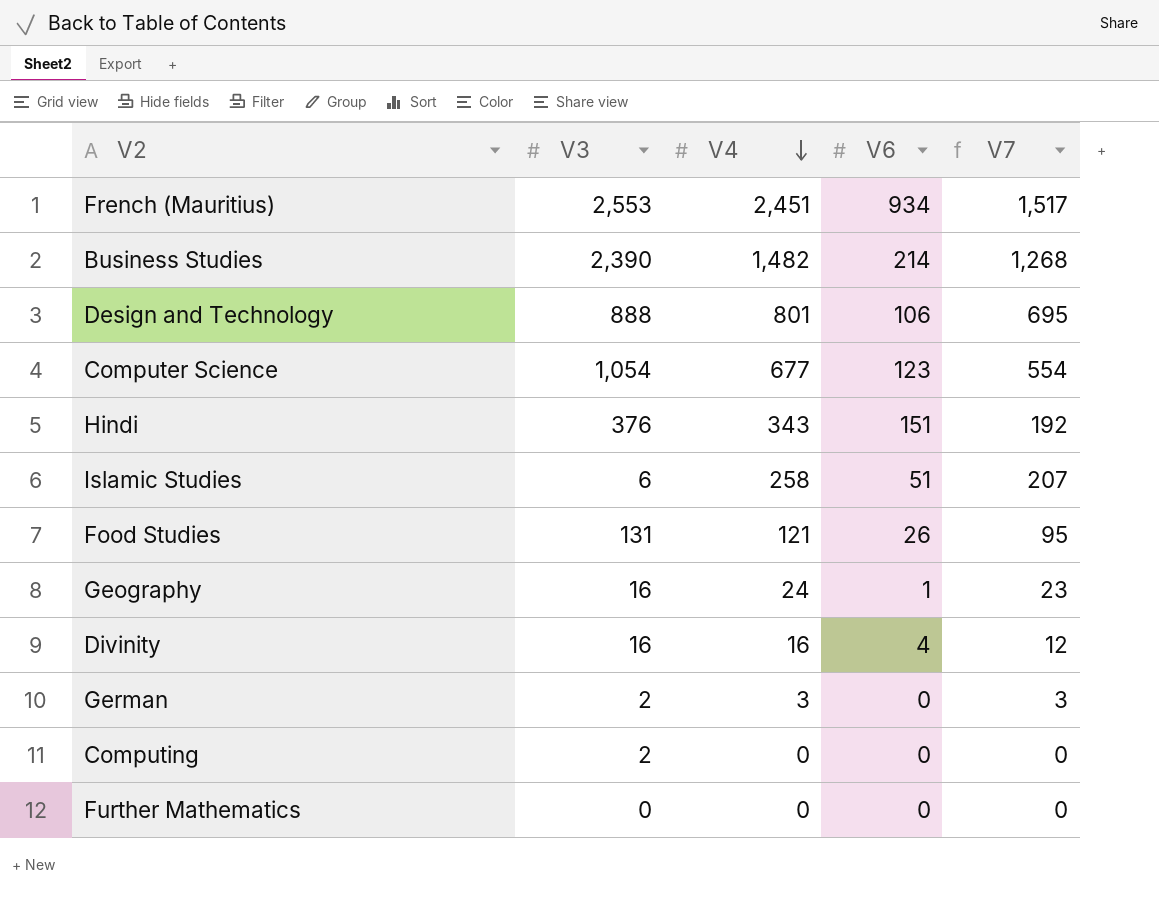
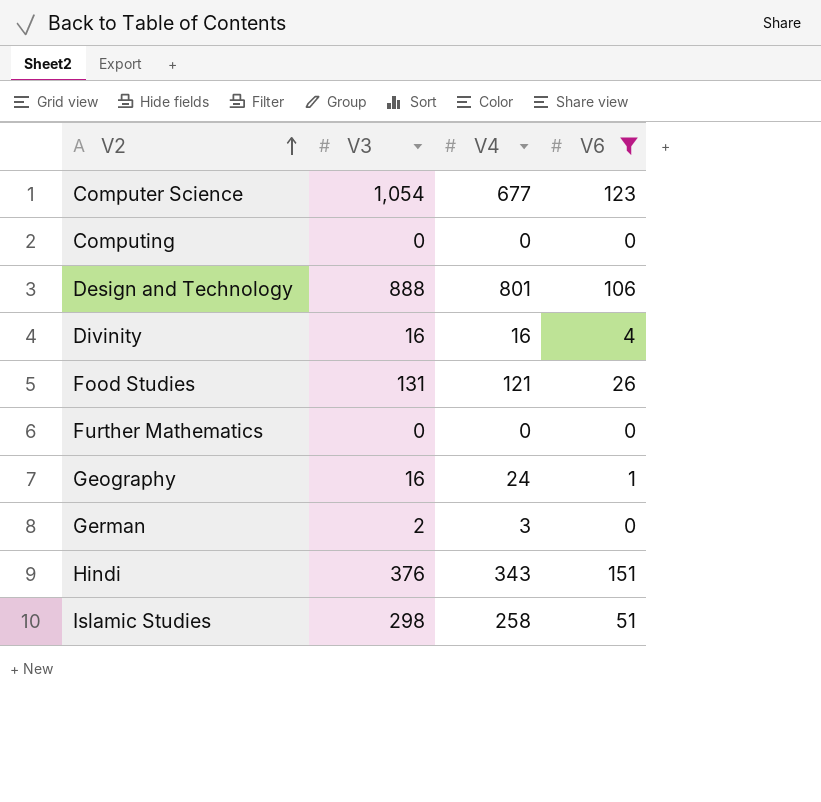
filter: none -> V6 <= 151
row order: V4 descending -> V2 ascending
column V7 | formula: [V4] - [V6] -> none
Computing | V3: 2 -> 0
Islamic Studies | V3: 6 -> 298

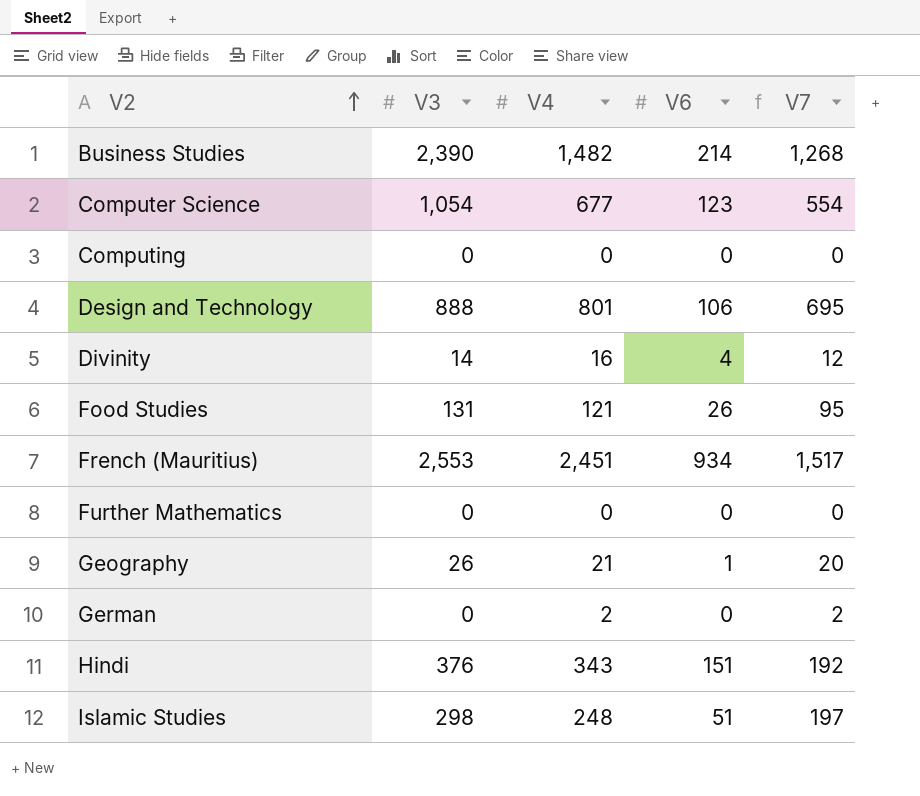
filter: V6 <= 151 -> none
column V7 | formula: none -> [V4] - [V6]
Divinity | V3: 16 -> 14
Geography | V3: 16 -> 26
Geography | V4: 24 -> 21
German | V3: 2 -> 0
German | V4: 3 -> 2
Islamic Studies | V4: 258 -> 248

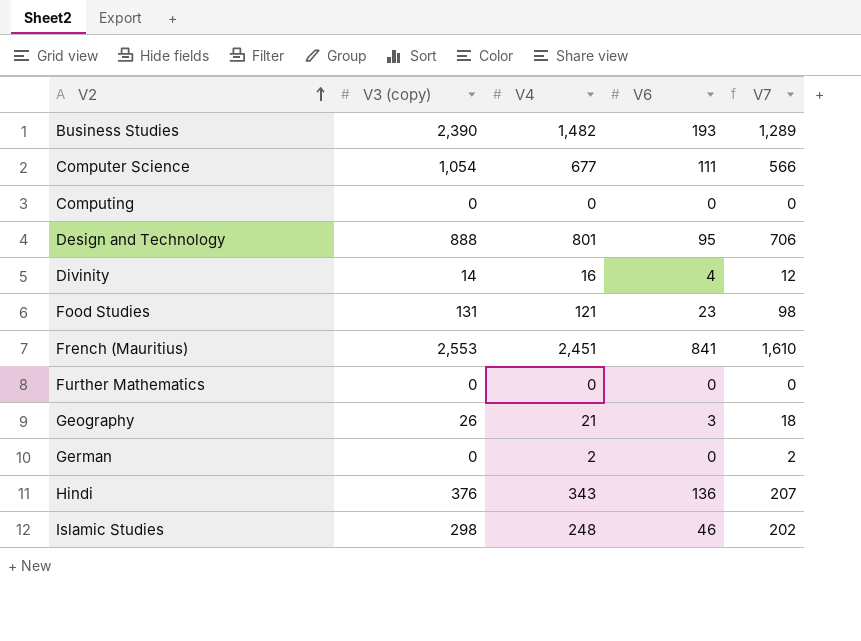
column name: V3 -> V3 (copy)
Business Studies | V6: 214 -> 193
Business Studies | V7: 1,268 -> 1,289
Computer Science | V6: 123 -> 111
Computer Science | V7: 554 -> 566
Design and Technology | V6: 106 -> 95
Design and Technology | V7: 695 -> 706
Food Studies | V6: 26 -> 23
Food Studies | V7: 95 -> 98
French (Mauritius) | V6: 934 -> 841
French (Mauritius) | V7: 1,517 -> 1,610
Geography | V6: 1 -> 3
Geography | V7: 20 -> 18
Hindi | V6: 151 -> 136
Hindi | V7: 192 -> 207
Islamic Studies | V6: 51 -> 46
Islamic Studies | V7: 197 -> 202

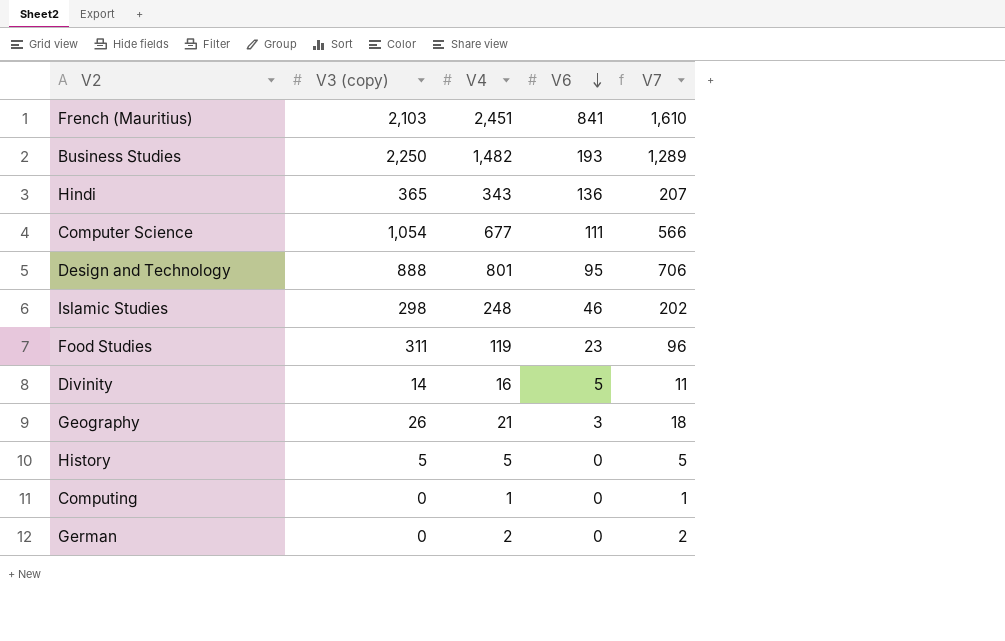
row order: V2 ascending -> V6 descending
row Further Mathematics: 0 | 0 | 0 | 0 -> none
French (Mauritius) | V3 (copy): 2,553 -> 2,103
Business Studies | V3 (copy): 2,390 -> 2,250
Hindi | V3 (copy): 376 -> 365
Food Studies | V3 (copy): 131 -> 311
Food Studies | V4: 121 -> 119
Food Studies | V7: 98 -> 96
Divinity | V6: 4 -> 5
Divinity | V7: 12 -> 11
row History: none -> 5 | 5 | 0 | 5
Computing | V4: 0 -> 1
Computing | V7: 0 -> 1

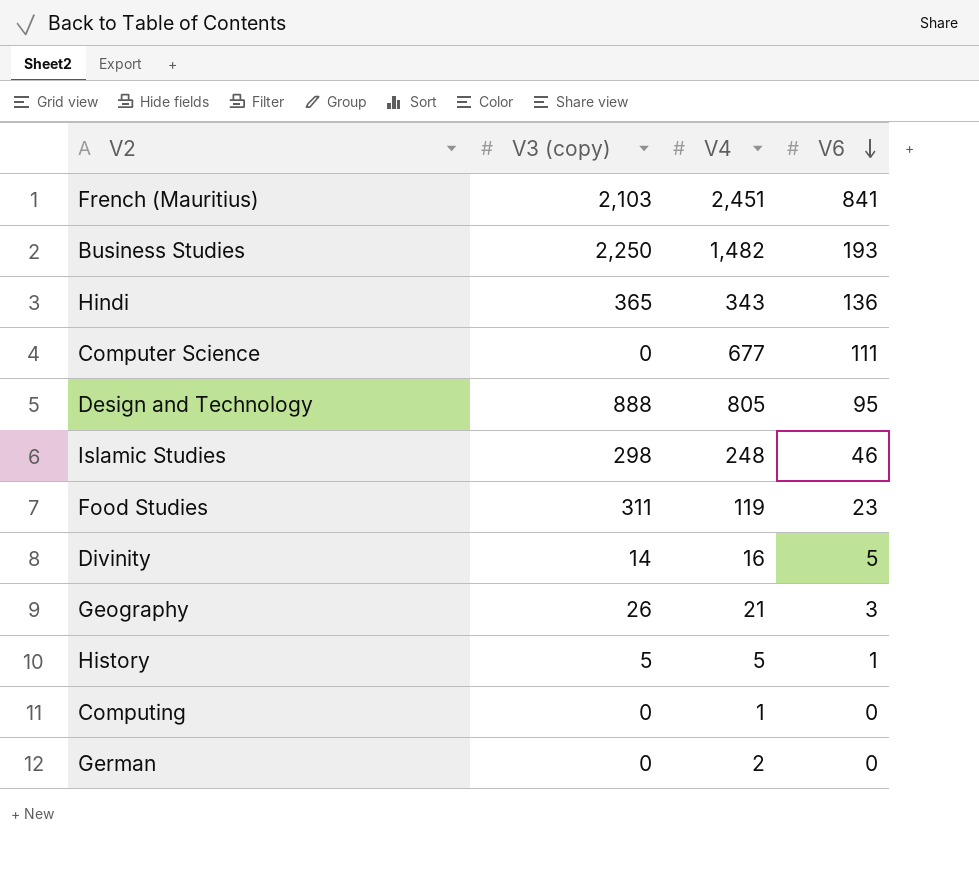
column V7 | formula: [V4] - [V6] -> none
Computer Science | V3 (copy): 1,054 -> 0
Design and Technology | V4: 801 -> 805
History | V6: 0 -> 1

